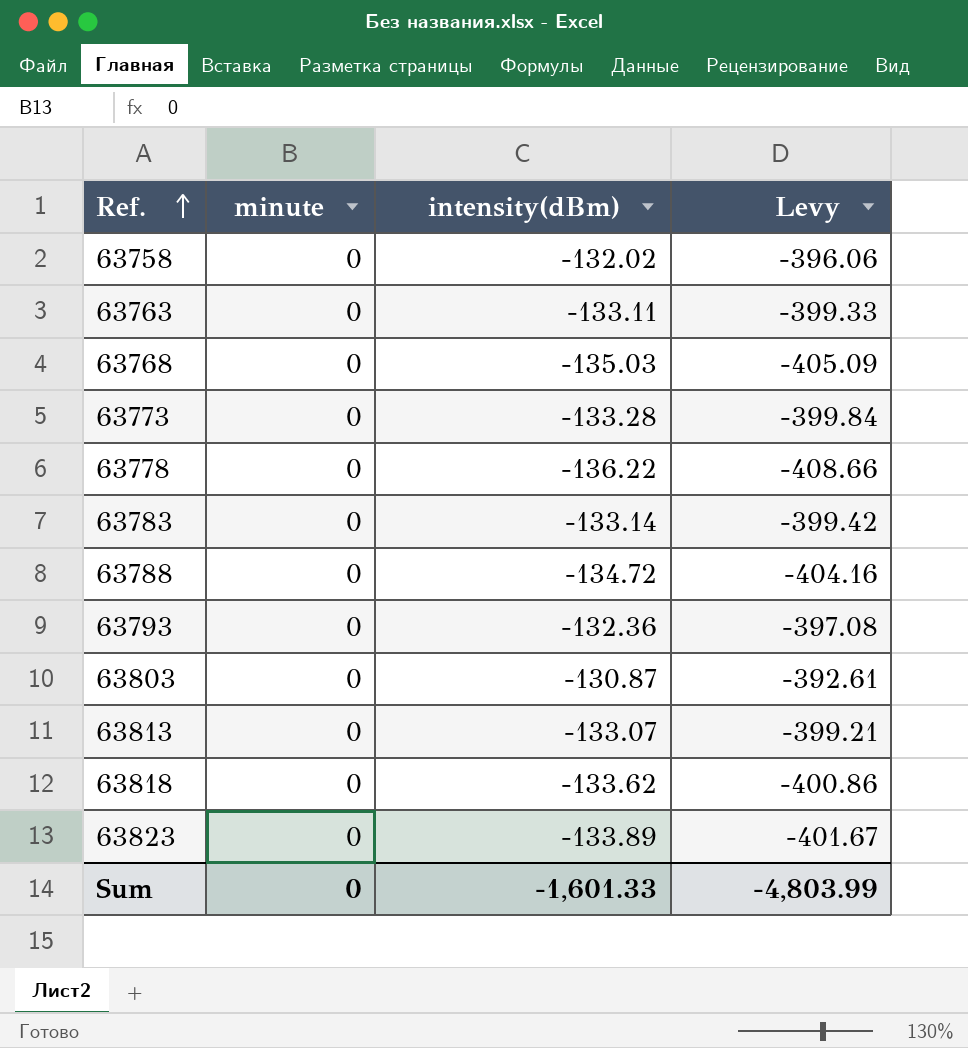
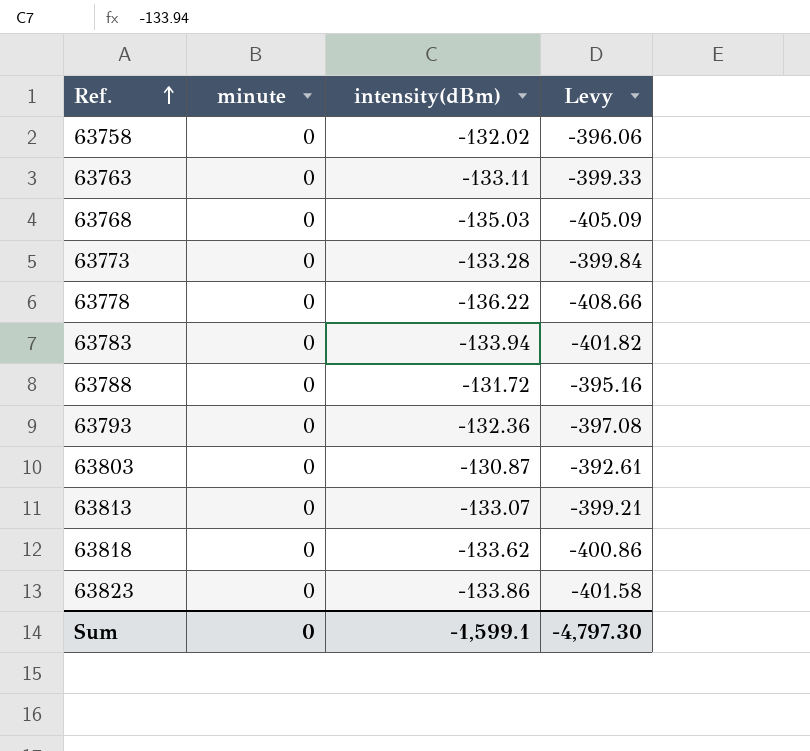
63783 | intensity(dBm): -133.14 -> -133.94
63783 | Levy: -399.42 -> -401.82
63788 | intensity(dBm): -134.72 -> -131.72
63788 | Levy: -404.16 -> -395.16
63823 | intensity(dBm): -133.89 -> -133.86
63823 | Levy: -401.67 -> -401.58
Sum | intensity(dBm): -1,601.33 -> -1,599.1
Sum | Levy: -4,803.99 -> -4,797.30

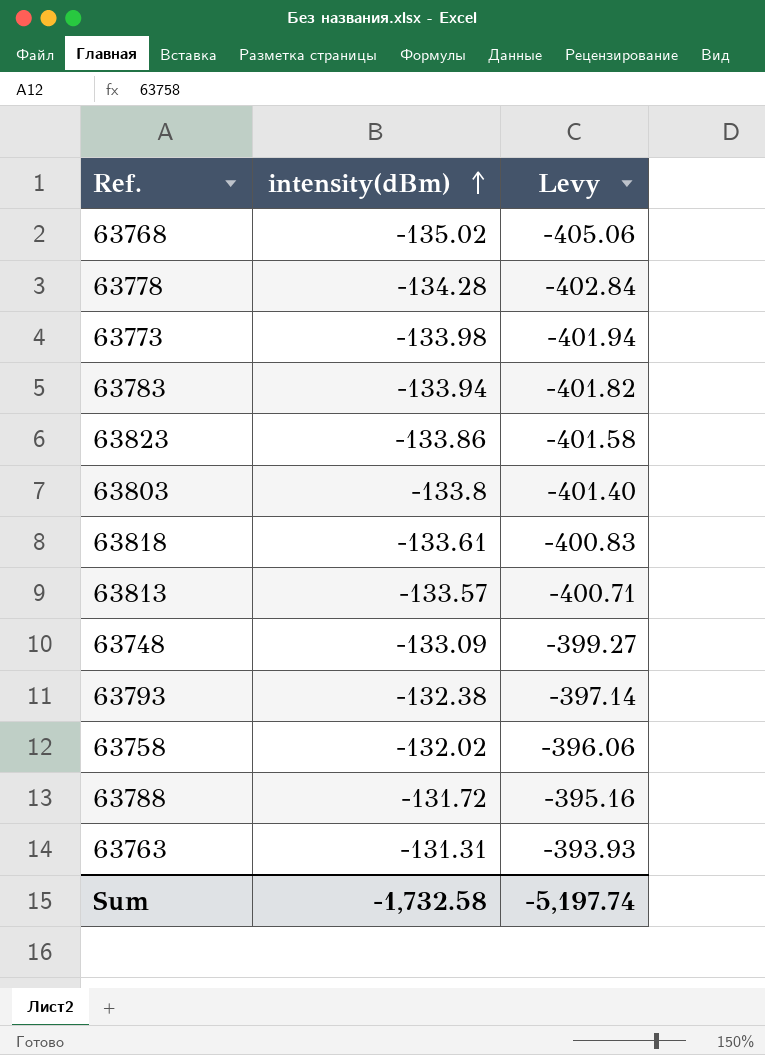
row order: Ref. ascending -> intensity(dBm) ascending
column minute | position: 2 -> none
63768 | intensity(dBm): -135.03 -> -135.02
63768 | Levy: -405.09 -> -405.06
63778 | intensity(dBm): -136.22 -> -134.28
63778 | Levy: -408.66 -> -402.84
63773 | intensity(dBm): -133.28 -> -133.98
63773 | Levy: -399.84 -> -401.94
63803 | intensity(dBm): -130.87 -> -133.8
63803 | Levy: -392.61 -> -401.40
63818 | intensity(dBm): -133.62 -> -133.61
63818 | Levy: -400.86 -> -400.83
63813 | intensity(dBm): -133.07 -> -133.57
63813 | Levy: -399.21 -> -400.71
row 63748: none -> -133.09 | -399.27
63793 | intensity(dBm): -132.36 -> -132.38
63793 | Levy: -397.08 -> -397.14
63763 | intensity(dBm): -133.11 -> -131.31
63763 | Levy: -399.33 -> -393.93
Sum | intensity(dBm): -1,599.1 -> -1,732.58
Sum | Levy: -4,797.30 -> -5,197.74

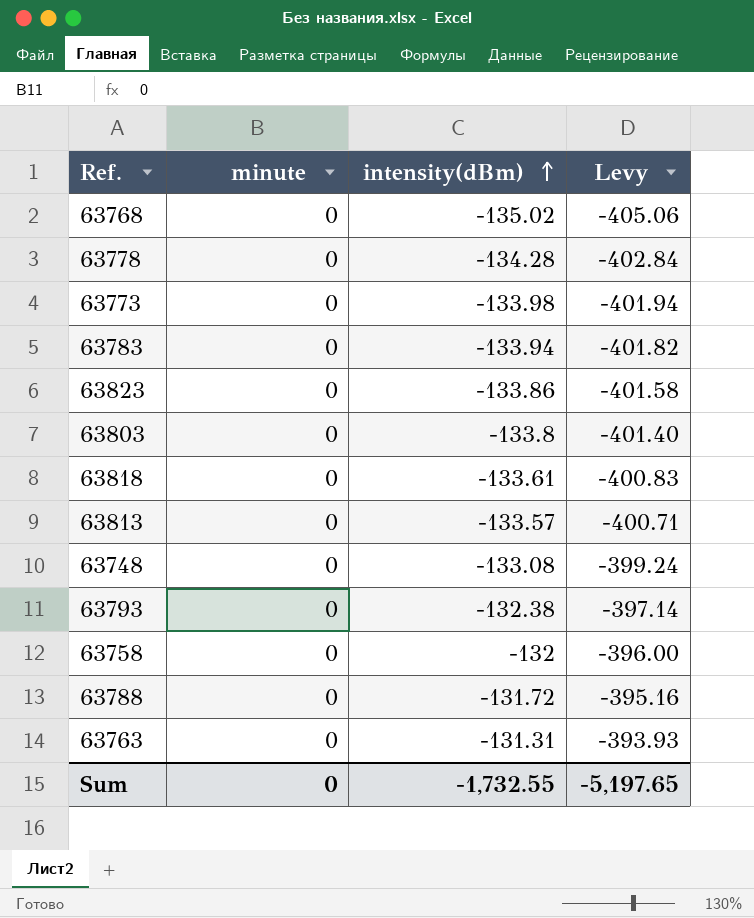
column minute | position: none -> 2
63748 | intensity(dBm): -133.09 -> -133.08
63748 | Levy: -399.27 -> -399.24
63758 | intensity(dBm): -132.02 -> -132
63758 | Levy: -396.06 -> -396.00
Sum | intensity(dBm): -1,732.58 -> -1,732.55
Sum | Levy: -5,197.74 -> -5,197.65

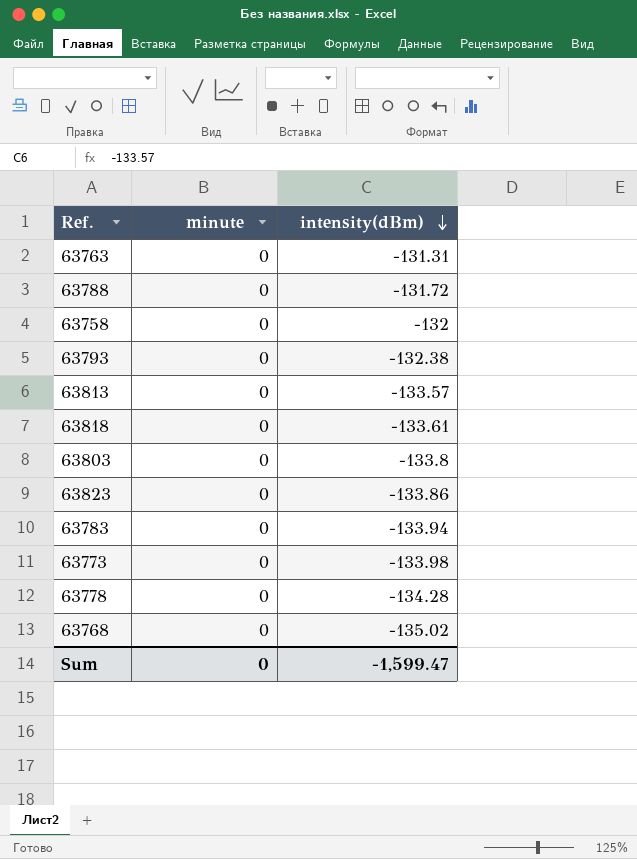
row order: intensity(dBm) ascending -> intensity(dBm) descending
column Levy | formula: [intensity(dBm)] * 3 -> none
row 63748: 0 | -133.08 | -399.24 -> none
Sum | intensity(dBm): -1,732.55 -> -1,599.47

